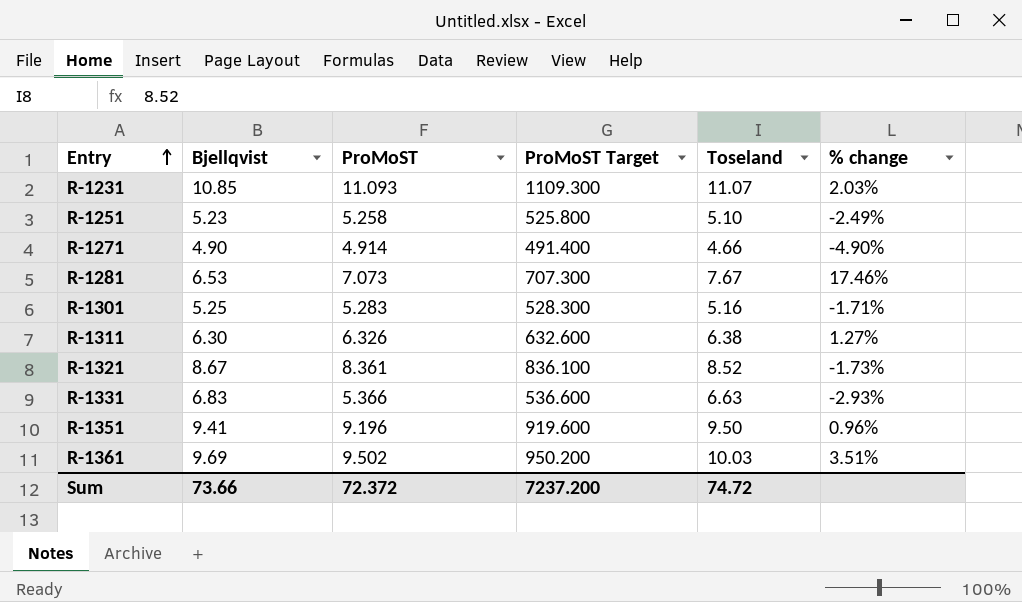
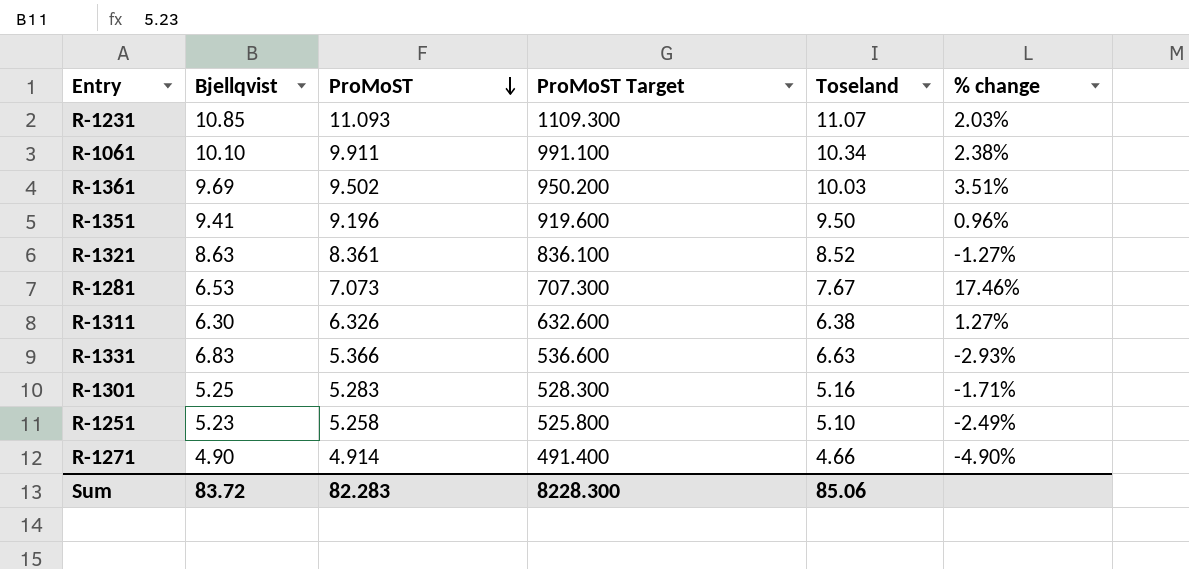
row order: Entry ascending -> ProMoST descending
row R-1061: none -> 10.10 | 9.911 | 991.100 | 10.34 | 2.38%
R-1321 | Bjellqvist: 8.67 -> 8.63
R-1321 | % change: -1.73% -> -1.27%
Sum | Bjellqvist: 73.66 -> 83.72
Sum | ProMoST: 72.372 -> 82.283
Sum | ProMoST Target: 7237.200 -> 8228.300
Sum | Toseland: 74.72 -> 85.06

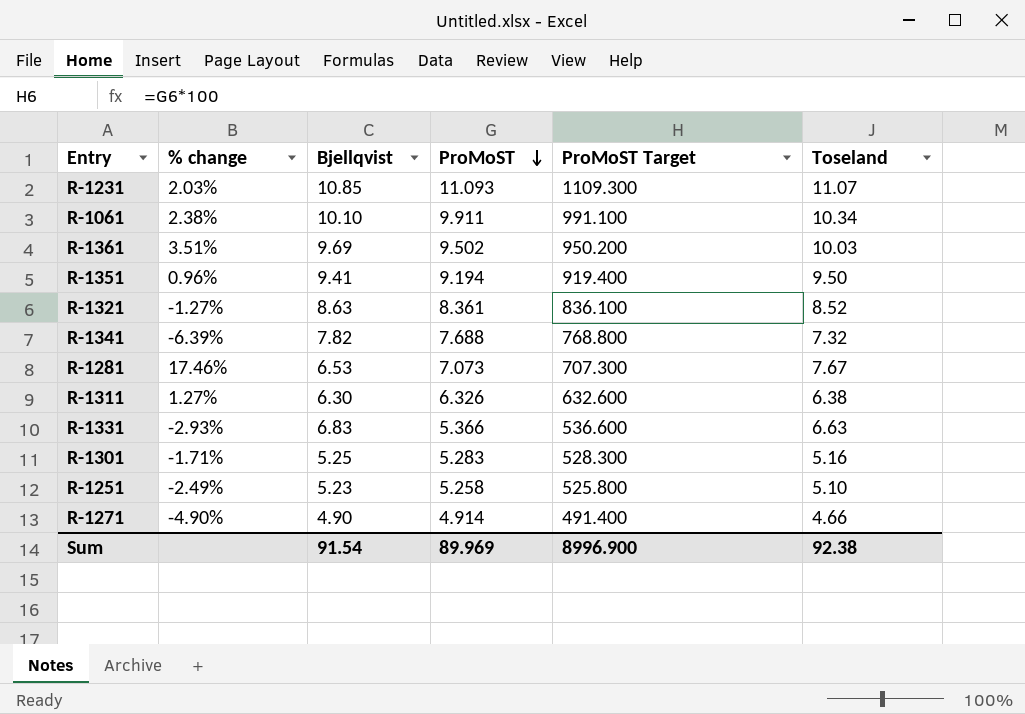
column % change | position: 6 -> 2
R-1351 | ProMoST: 9.196 -> 9.194
R-1351 | ProMoST Target: 919.600 -> 919.400
row R-1341: none -> -6.39% | 7.82 | 7.688 | 768.800 | 7.32
Sum | Bjellqvist: 83.72 -> 91.54
Sum | ProMoST: 82.283 -> 89.969
Sum | ProMoST Target: 8228.300 -> 8996.900
Sum | Toseland: 85.06 -> 92.38

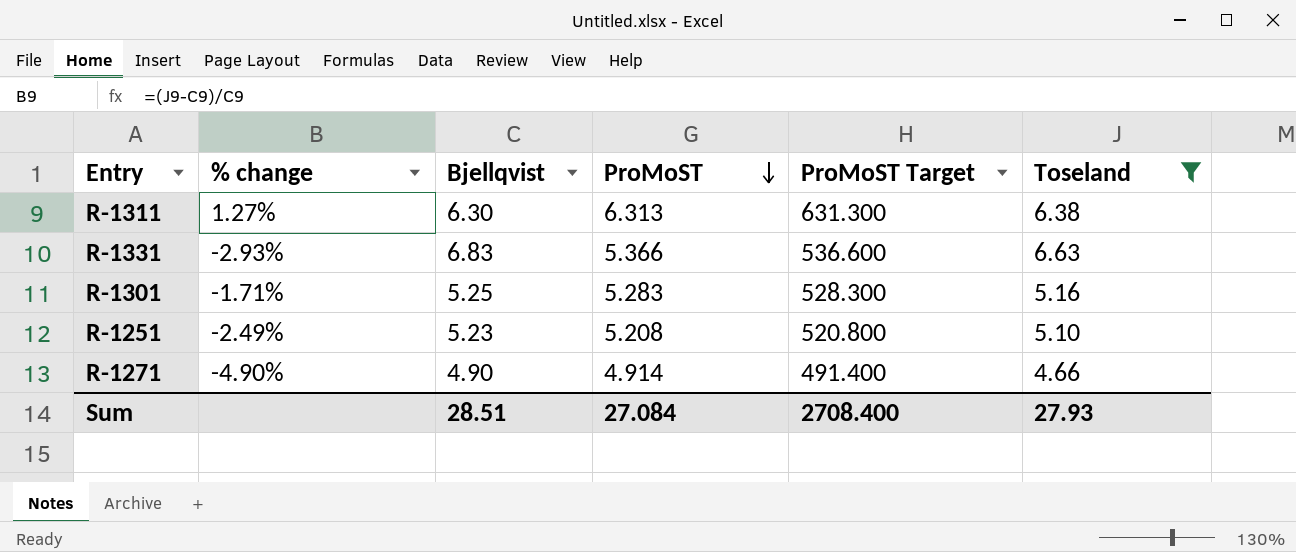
filter: none -> Toseland <= 6.63
R-1311 | ProMoST: 6.326 -> 6.313
R-1311 | ProMoST Target: 632.600 -> 631.300
R-1251 | ProMoST: 5.258 -> 5.208
R-1251 | ProMoST Target: 525.800 -> 520.800
Sum | Bjellqvist: 91.54 -> 28.51
Sum | ProMoST: 89.969 -> 27.084
Sum | ProMoST Target: 8996.900 -> 2708.400
Sum | Toseland: 92.38 -> 27.93

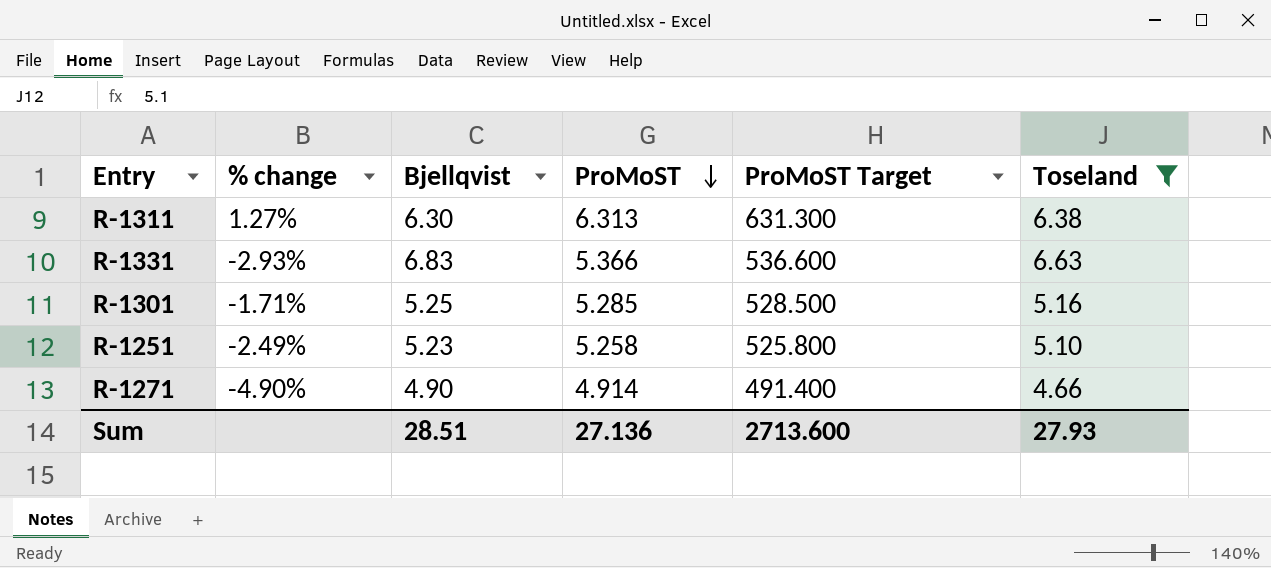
R-1301 | ProMoST: 5.283 -> 5.285
R-1301 | ProMoST Target: 528.300 -> 528.500
R-1251 | ProMoST: 5.208 -> 5.258
R-1251 | ProMoST Target: 520.800 -> 525.800
Sum | ProMoST: 27.084 -> 27.136
Sum | ProMoST Target: 2708.400 -> 2713.600

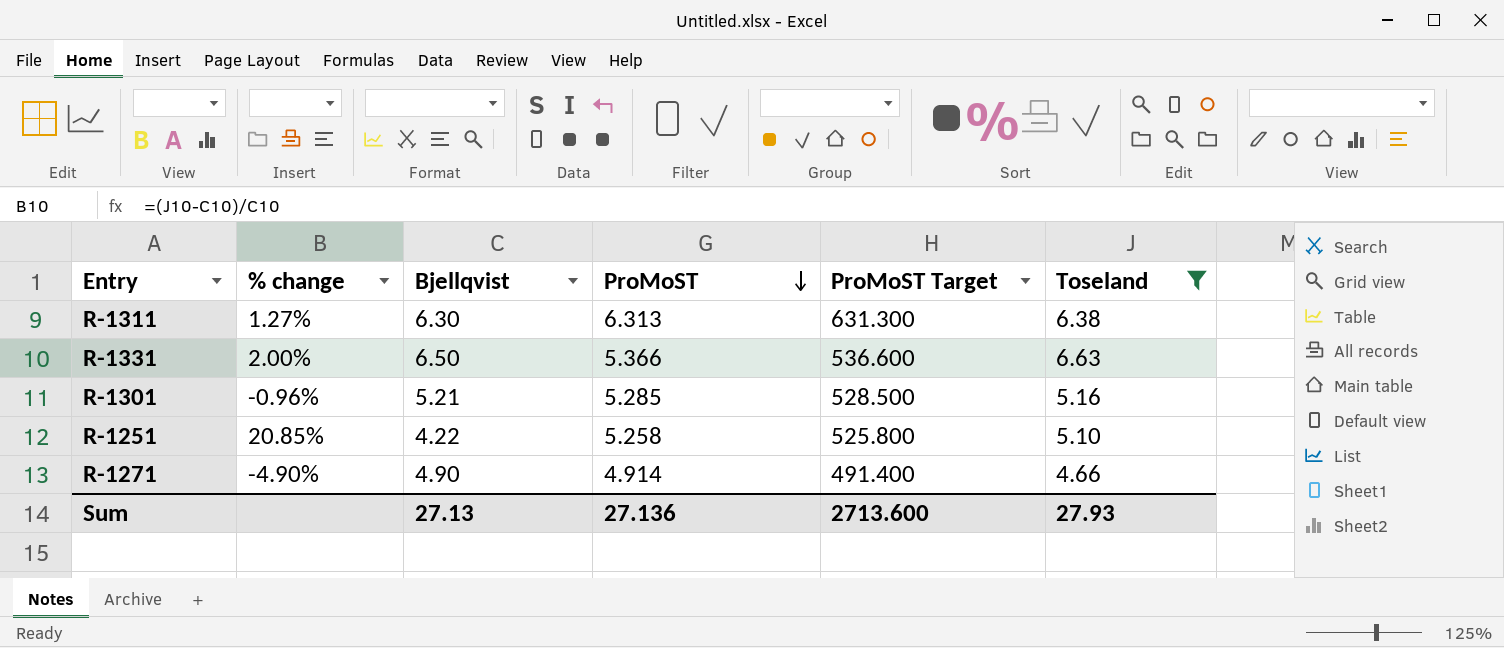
R-1331 | % change: -2.93% -> 2.00%
R-1331 | Bjellqvist: 6.83 -> 6.50
R-1301 | % change: -1.71% -> -0.96%
R-1301 | Bjellqvist: 5.25 -> 5.21
R-1251 | % change: -2.49% -> 20.85%
R-1251 | Bjellqvist: 5.23 -> 4.22
Sum | Bjellqvist: 28.51 -> 27.13

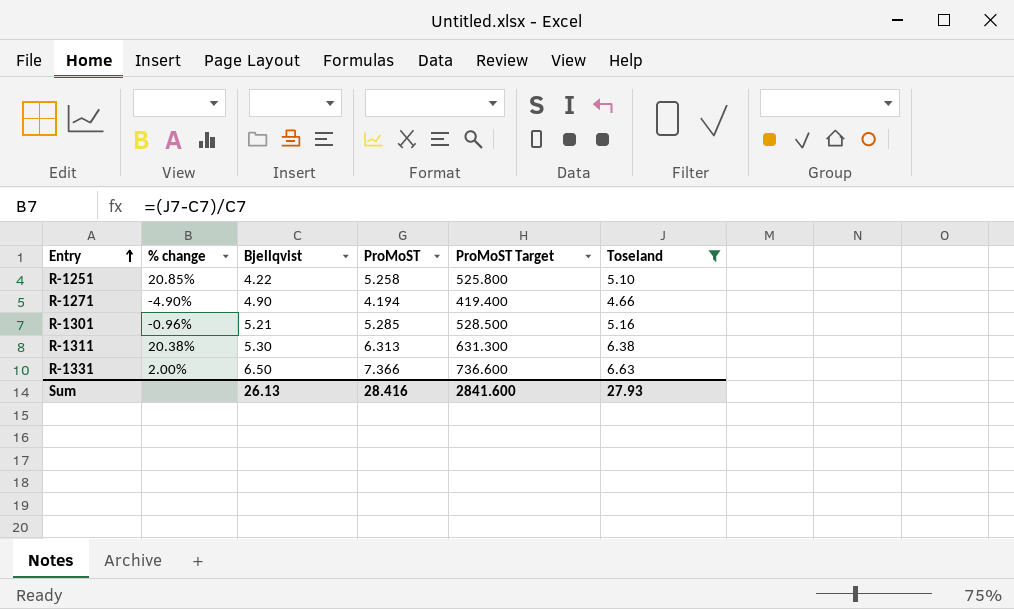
row order: ProMoST descending -> Entry ascending
R-1271 | ProMoST: 4.914 -> 4.194
R-1271 | ProMoST Target: 491.400 -> 419.400
R-1311 | % change: 1.27% -> 20.38%
R-1311 | Bjellqvist: 6.30 -> 5.30
R-1331 | ProMoST: 5.366 -> 7.366
R-1331 | ProMoST Target: 536.600 -> 736.600
Sum | Bjellqvist: 27.13 -> 26.13
Sum | ProMoST: 27.136 -> 28.416
Sum | ProMoST Target: 2713.600 -> 2841.600

